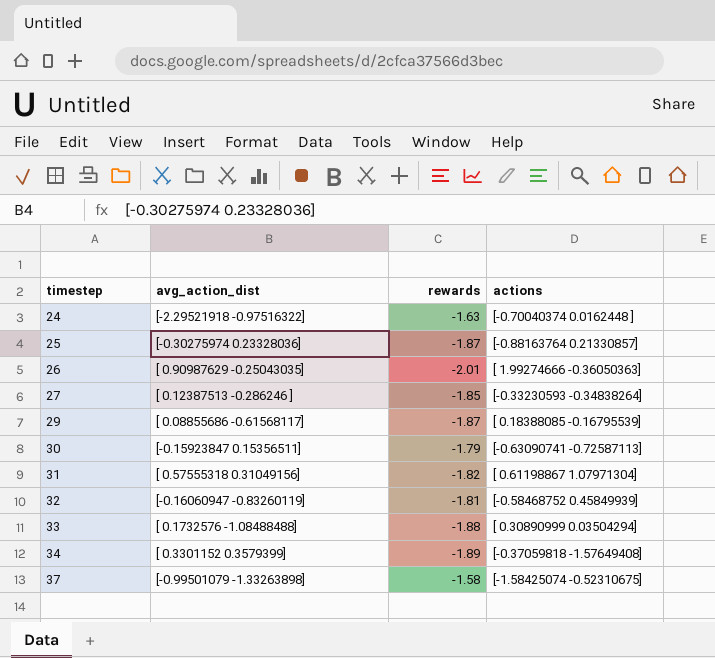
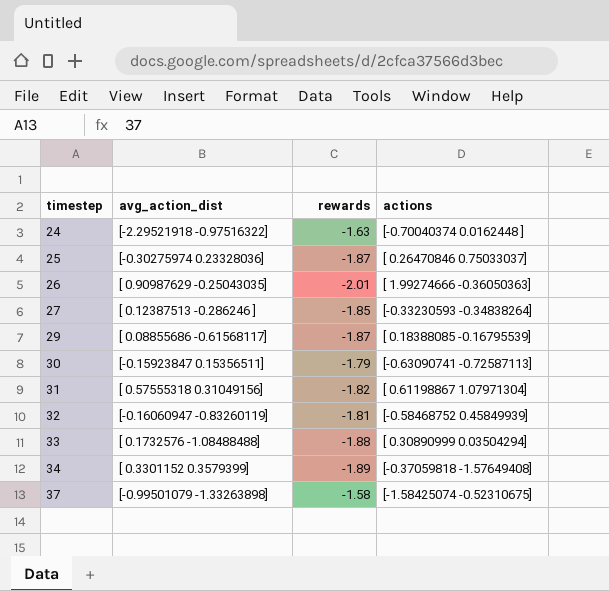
25 | actions: [-0.88163764 0.21330857] -> [ 0.26470846 0.75033037]

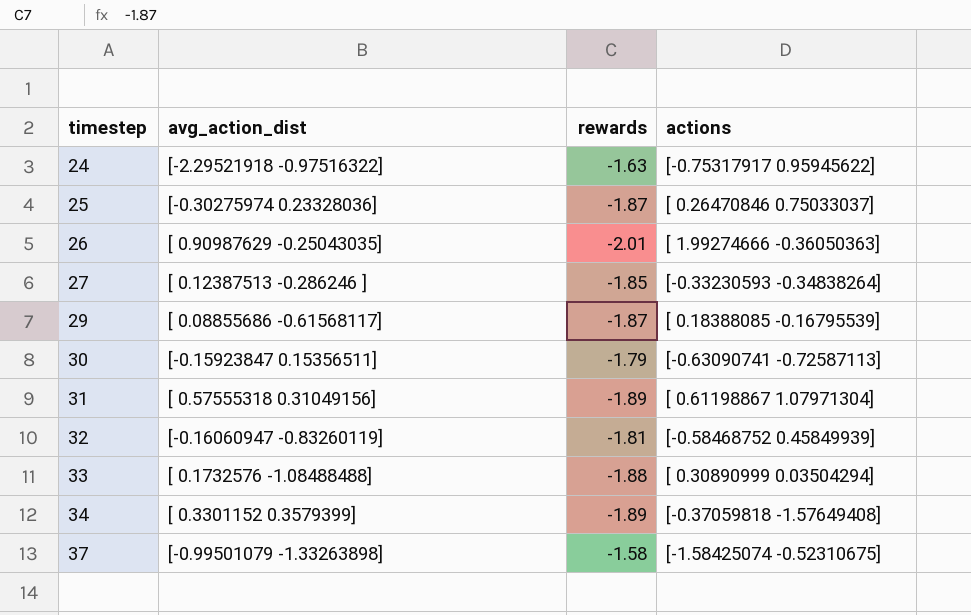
24 | actions: [-0.70040374 0.0162448 ] -> [-0.75317917 0.95945622]
31 | rewards: -1.82 -> -1.89

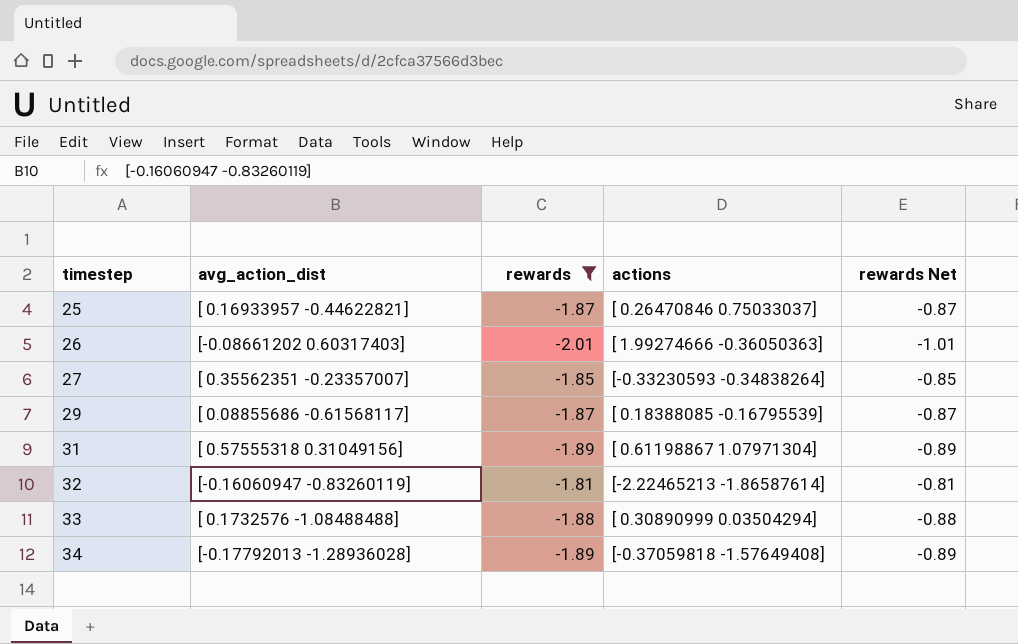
filter: none -> rewards <= -1.81
column rewards Net | formula: none -> [rewards] + 1
25 | avg_action_dist: [-0.30275974 0.23328036] -> [ 0.16933957 -0.44622821]
26 | avg_action_dist: [ 0.90987629 -0.25043035] -> [-0.08661202 0.60317403]
27 | avg_action_dist: [ 0.12387513 -0.286246 ] -> [ 0.35562351 -0.23357007]
32 | actions: [-0.58468752 0.45849939] -> [-2.22465213 -1.86587614]
34 | avg_action_dist: [ 0.3301152 0.3579399] -> [-0.17792013 -1.28936028]

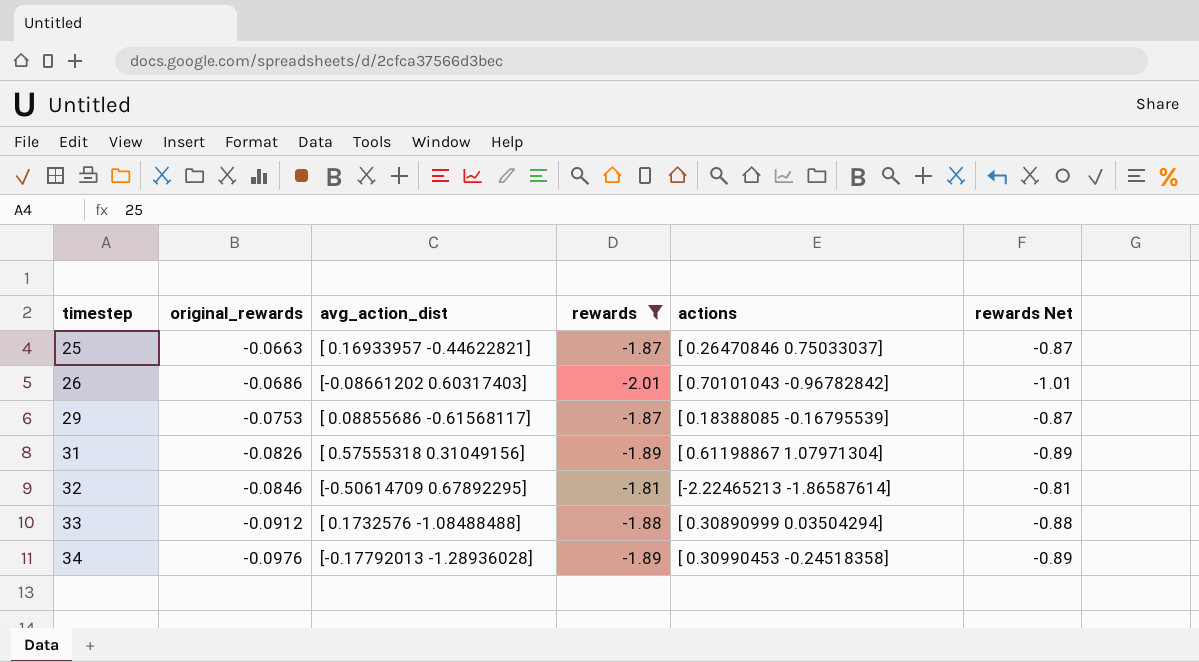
column original_rewards | position: none -> 2
row 27: [ 0.35562351 -0.23357007] | -1.85 | [-0.33230593 -0.34838264] | -0.85 -> none
26 | actions: [ 1.99274666 -0.36050363] -> [ 0.70101043 -0.96782842]
32 | avg_action_dist: [-0.16060947 -0.83260119] -> [-0.50614709 0.67892295]
34 | actions: [-0.37059818 -1.57649408] -> [ 0.30990453 -0.24518358]

